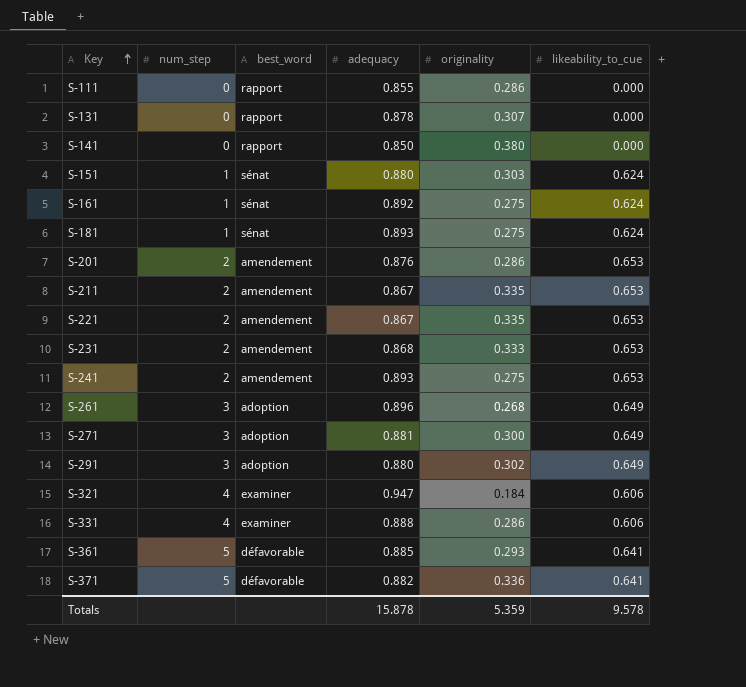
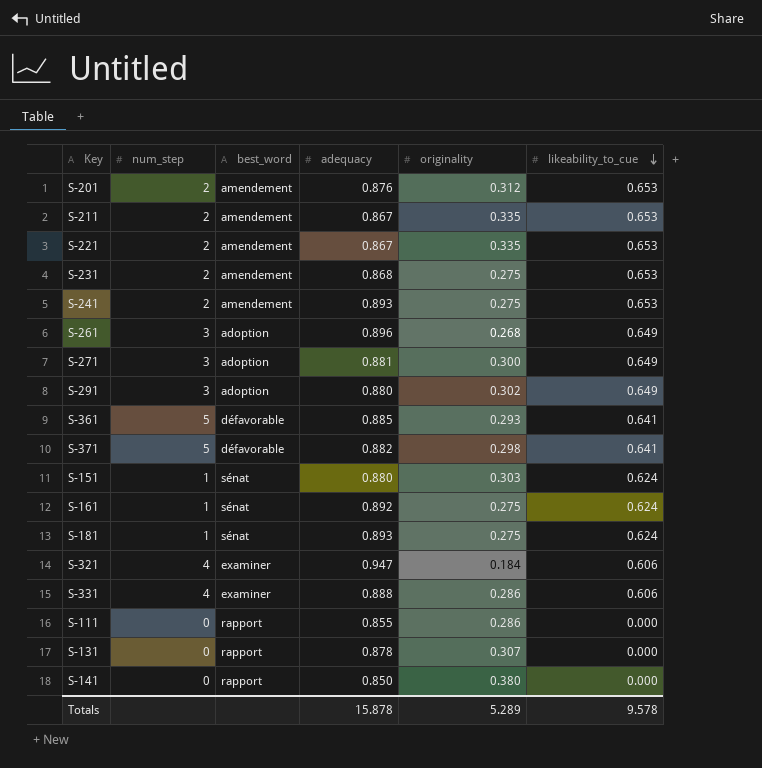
row order: Key ascending -> likeability_to_cue descending
S-201 | originality: 0.286 -> 0.312
S-231 | originality: 0.333 -> 0.275
S-371 | originality: 0.336 -> 0.298
Totals | originality: 5.359 -> 5.289

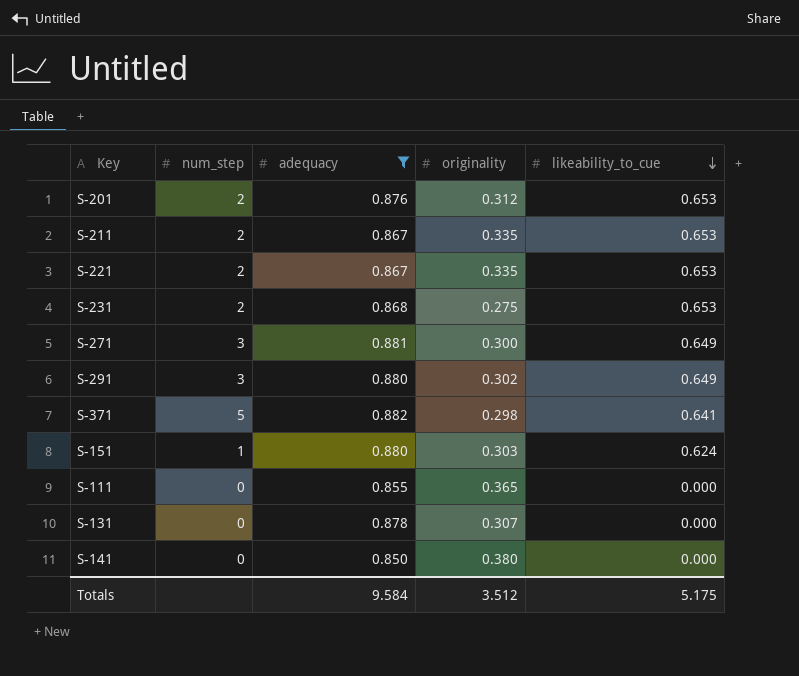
filter: none -> adequacy <= 0.882
column best_word | position: 3 -> none
S-111 | originality: 0.286 -> 0.365
Totals | adequacy: 15.878 -> 9.584
Totals | originality: 5.289 -> 3.512
Totals | likeability_to_cue: 9.578 -> 5.175

